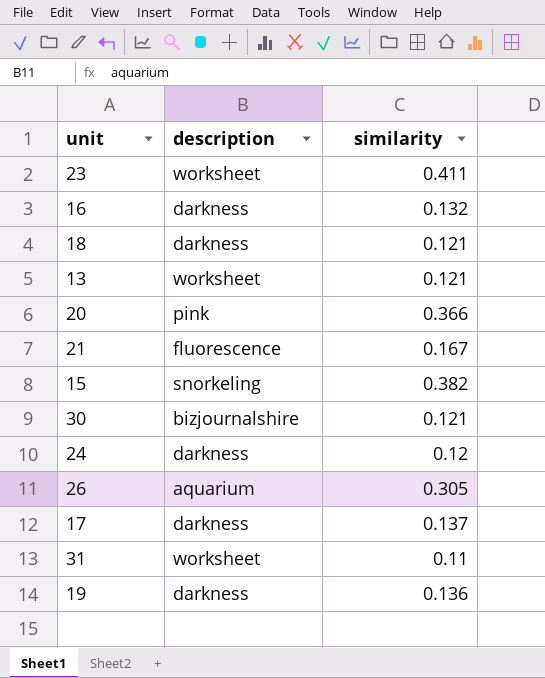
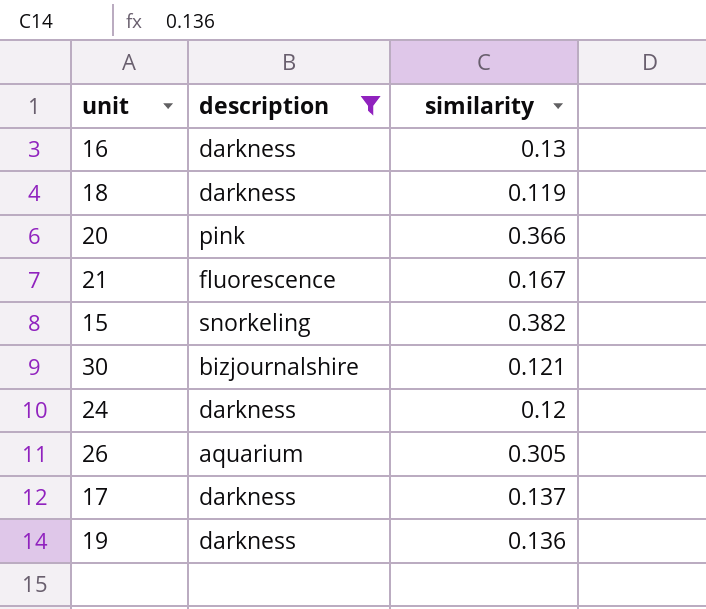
filter: none -> description != worksheet
16 | similarity: 0.132 -> 0.13
18 | similarity: 0.121 -> 0.119

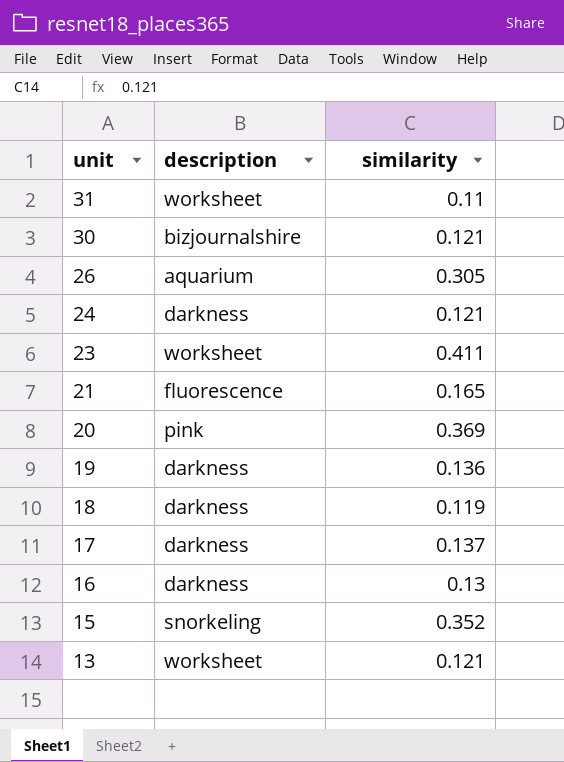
filter: description != worksheet -> none
row order: none -> unit descending
24 | similarity: 0.12 -> 0.121
21 | similarity: 0.167 -> 0.165
20 | similarity: 0.366 -> 0.369
15 | similarity: 0.382 -> 0.352

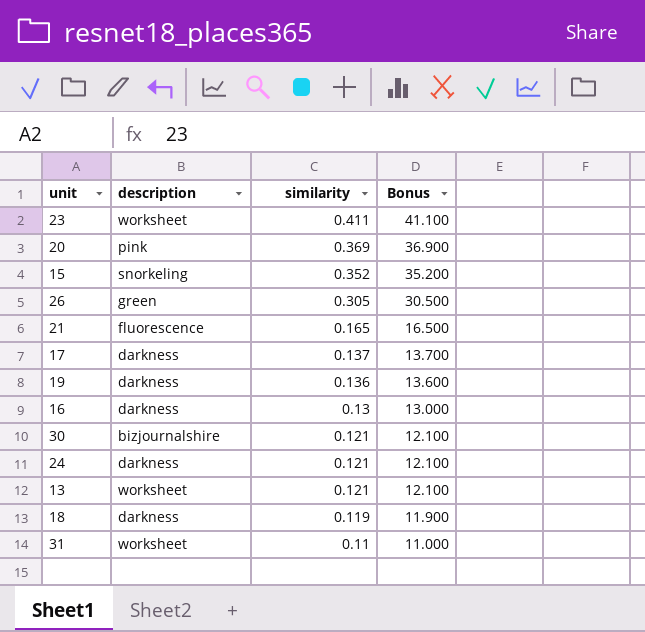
row order: unit descending -> similarity descending
column Bonus | formula: none -> [similarity] * 100
26 | description: aquarium -> green

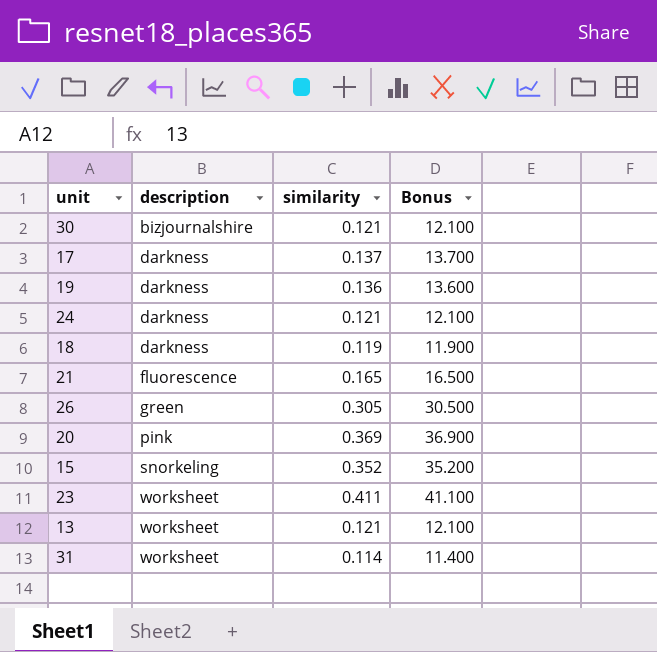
row order: similarity descending -> description ascending
row 16: darkness | 0.13 | 13.000 -> none
31 | similarity: 0.11 -> 0.114
31 | Bonus: 11.000 -> 11.400

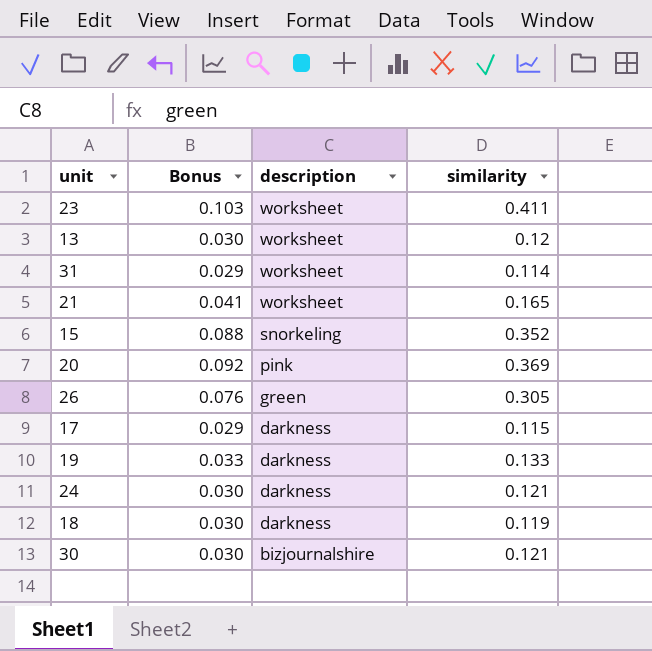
row order: description ascending -> description descending
column Bonus | formula: [similarity] * 100 -> [similarity] * 0.25
column Bonus | position: 4 -> 2
13 | similarity: 0.121 -> 0.12
21 | description: fluorescence -> worksheet
17 | similarity: 0.137 -> 0.115
19 | similarity: 0.136 -> 0.133

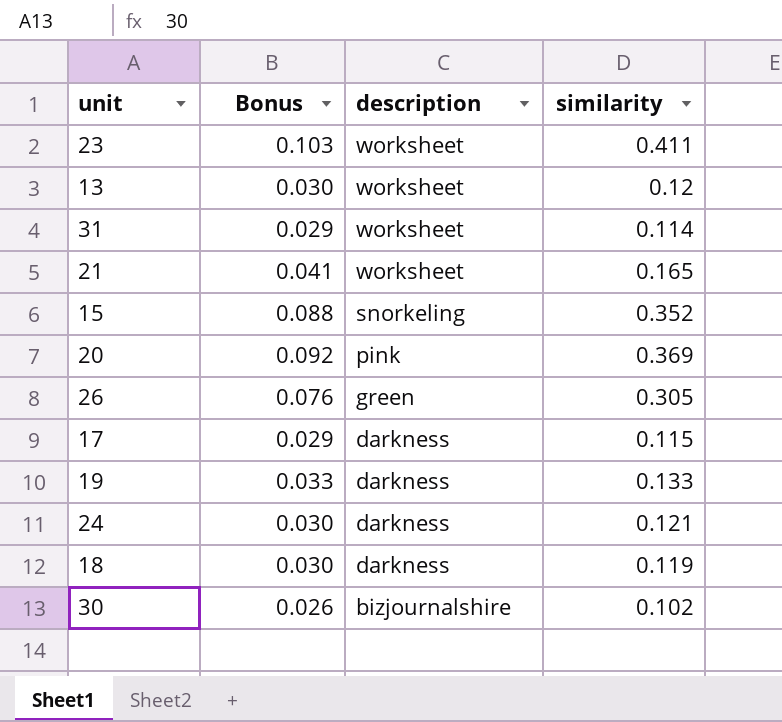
30 | Bonus: 0.030 -> 0.026
30 | similarity: 0.121 -> 0.102

